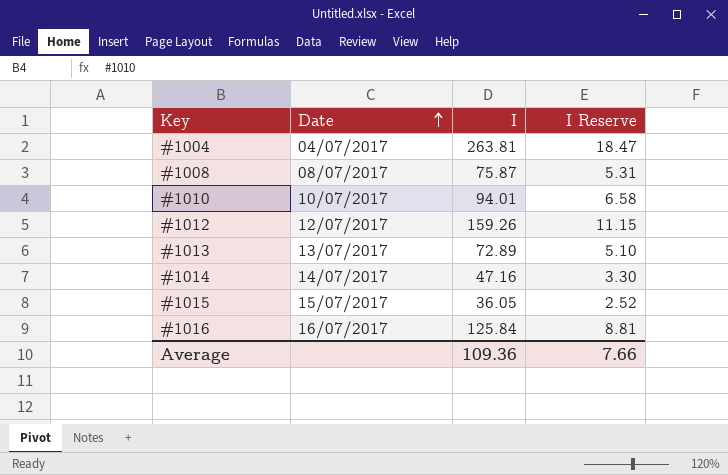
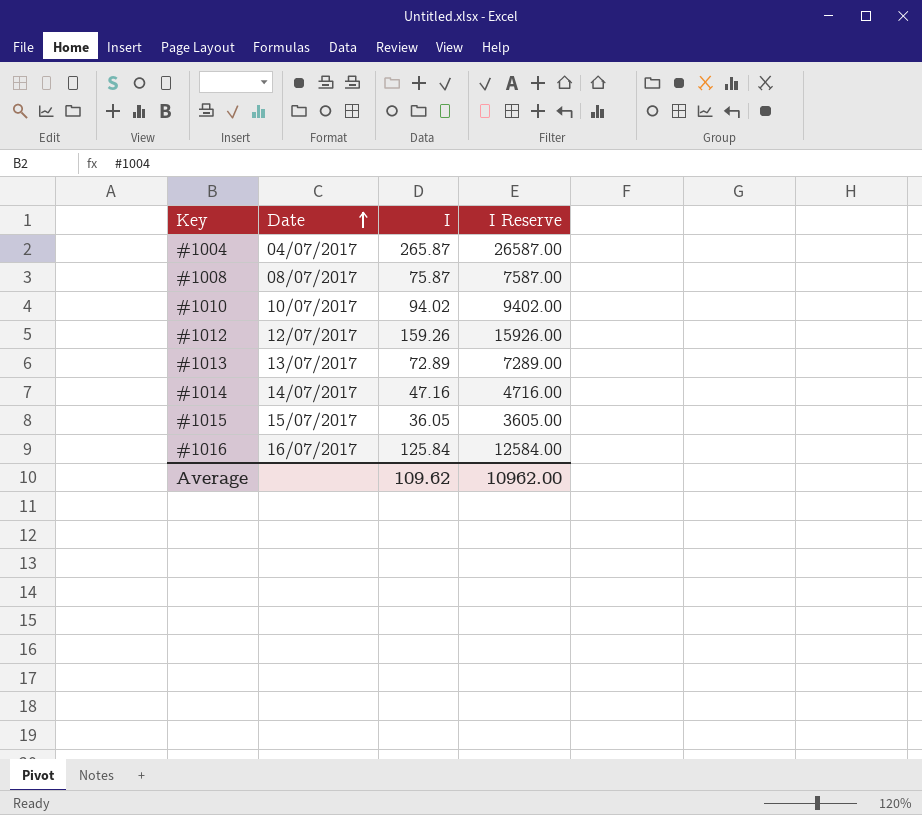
column I Reserve | formula: [I] * 0.07 -> [I] * 100
#1004 | I: 263.81 -> 265.87
#1010 | I: 94.01 -> 94.02
Average | I: 109.36 -> 109.62
Average | I Reserve: 7.66 -> 10962.00

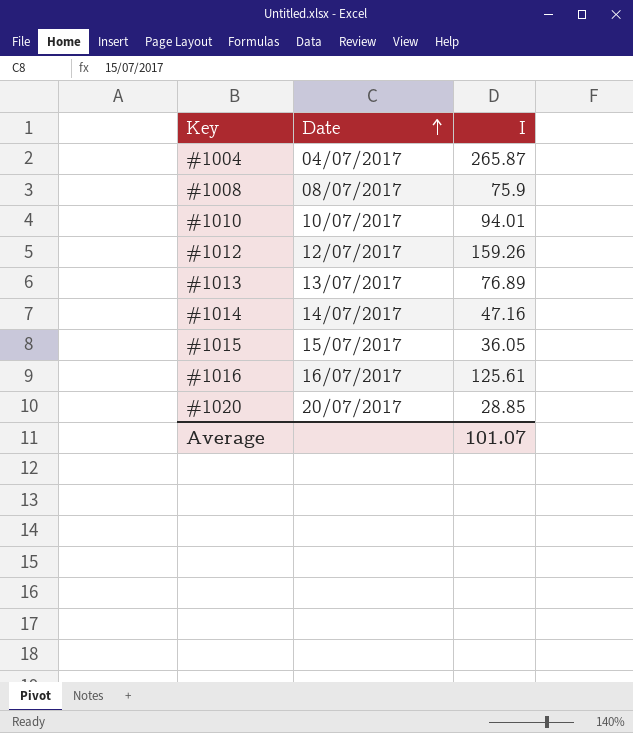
column I Reserve | formula: [I] * 100 -> none
#1008 | I: 75.87 -> 75.9
#1010 | I: 94.02 -> 94.01
#1013 | I: 72.89 -> 76.89
#1016 | I: 125.84 -> 125.61
row #1020: none -> 20/07/2017 | 28.85
Average | I: 109.62 -> 101.07

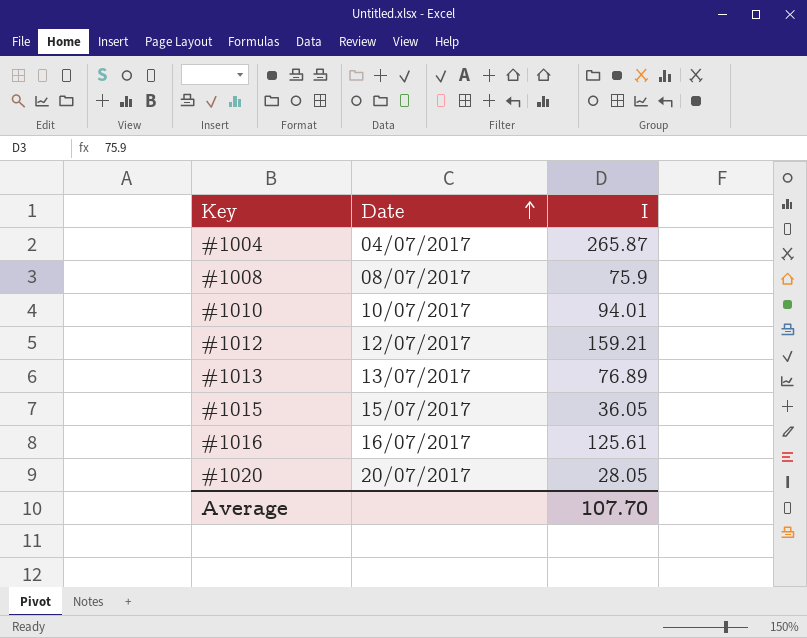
row #1014: 14/07/2017 | 47.16 -> none
#1012 | I: 159.26 -> 159.21
#1020 | I: 28.85 -> 28.05
Average | I: 101.07 -> 107.70

